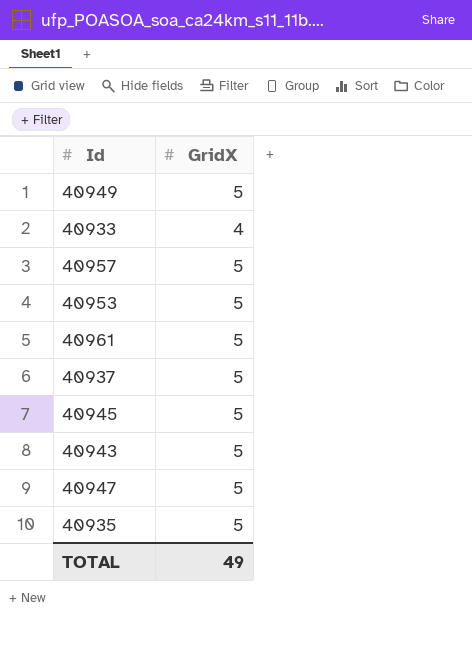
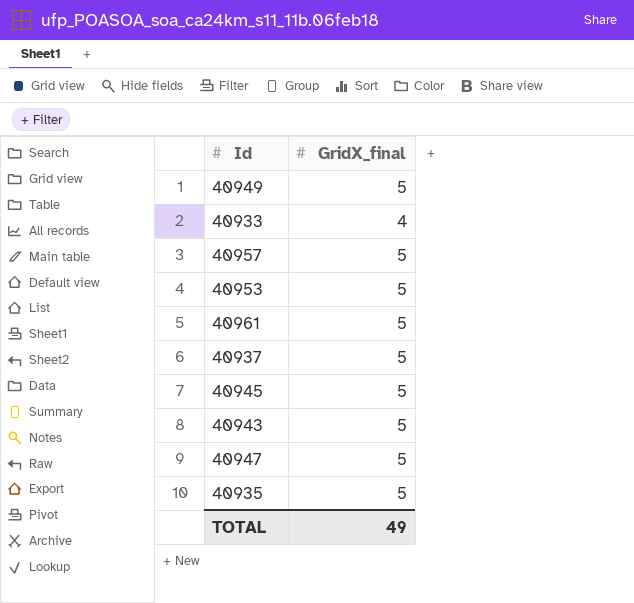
column name: GridX -> GridX_final

